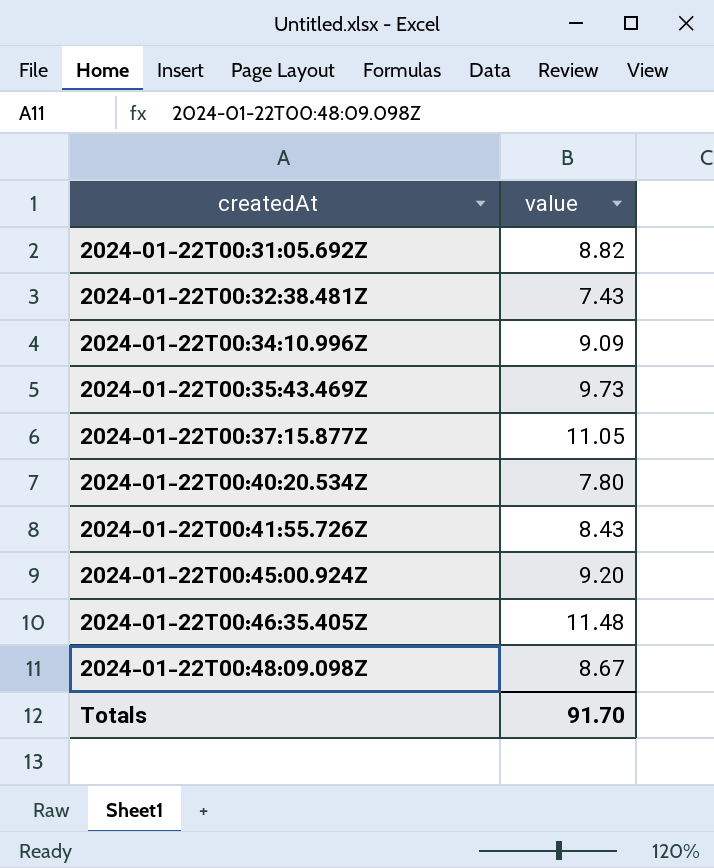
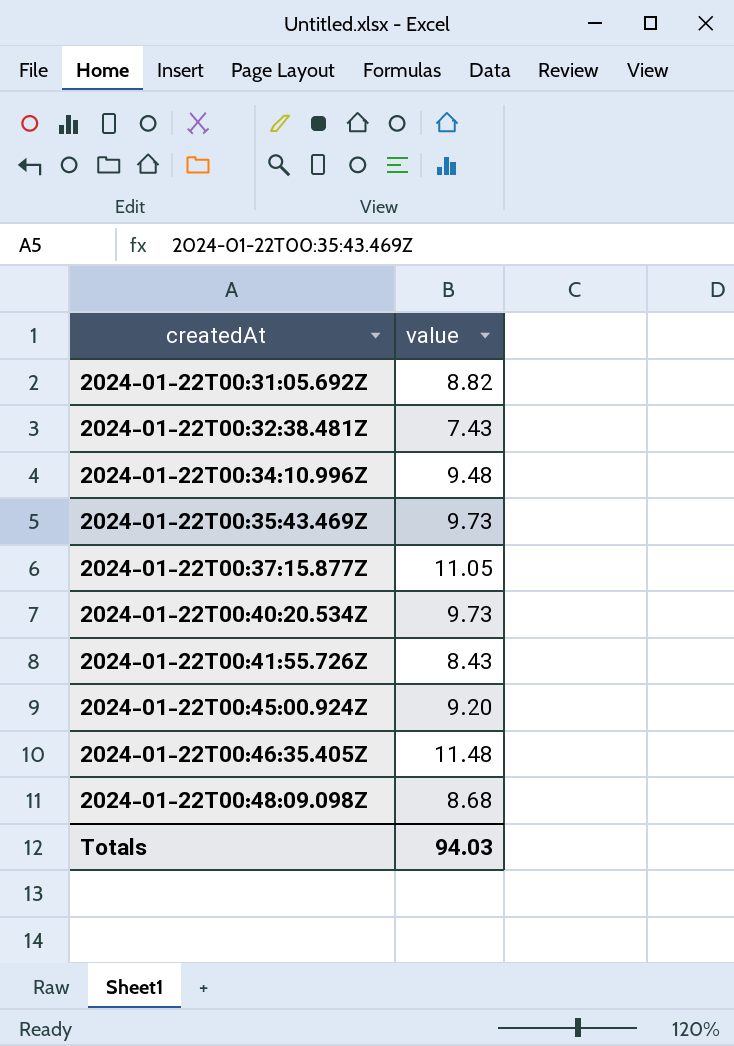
2024-01-22T00:34:10.996Z | value: 9.09 -> 9.48
2024-01-22T00:40:20.534Z | value: 7.80 -> 9.73
2024-01-22T00:48:09.098Z | value: 8.67 -> 8.68
Totals | value: 91.70 -> 94.03

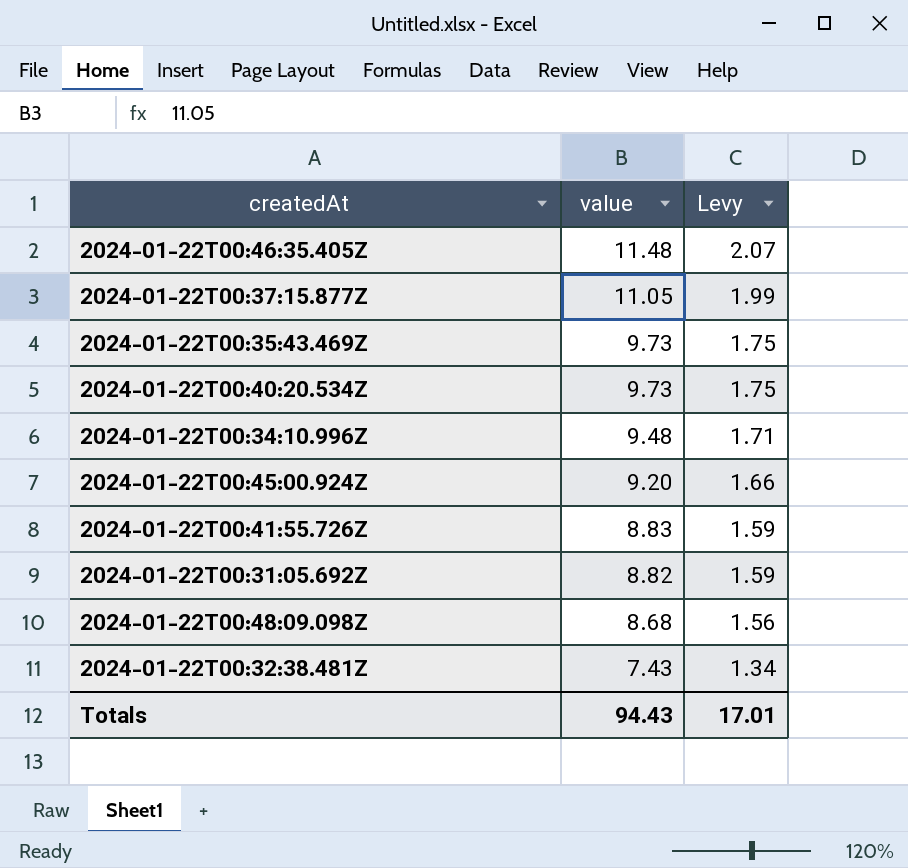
row order: createdAt ascending -> value descending
column Levy | formula: none -> [value] * 0.18
2024-01-22T00:41:55.726Z | value: 8.43 -> 8.83
Totals | value: 94.03 -> 94.43

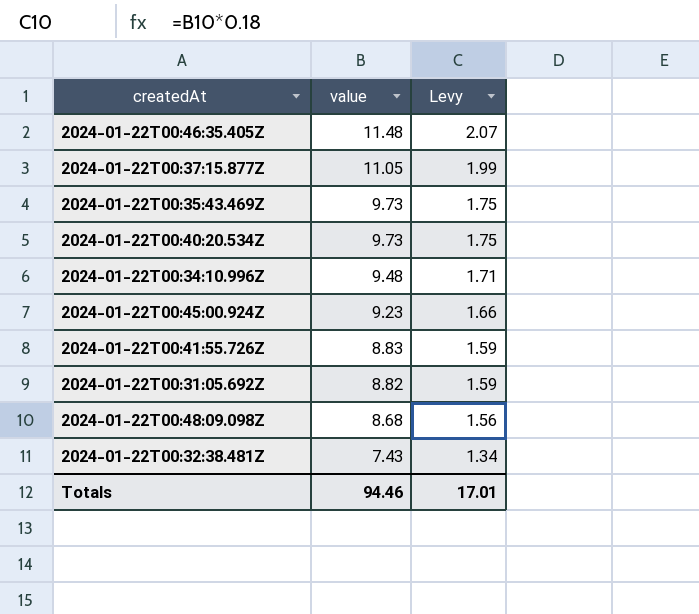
2024-01-22T00:45:00.924Z | value: 9.20 -> 9.23
Totals | value: 94.43 -> 94.46

